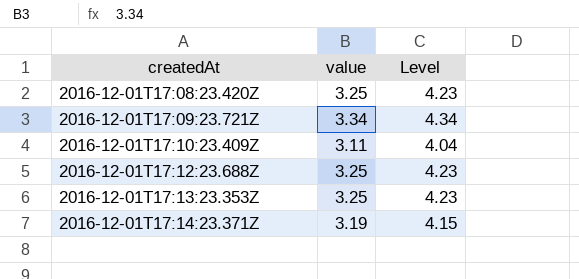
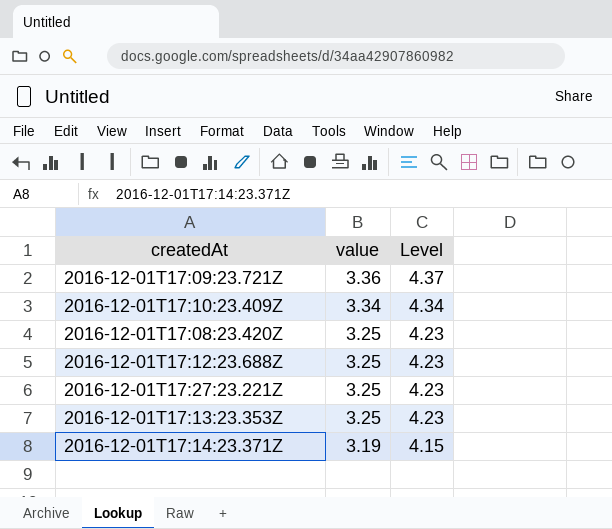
row order: createdAt ascending -> value descending
2016-12-01T17:09:23.721Z | value: 3.34 -> 3.36
2016-12-01T17:09:23.721Z | Level: 4.34 -> 4.37
2016-12-01T17:10:23.409Z | value: 3.11 -> 3.34
2016-12-01T17:10:23.409Z | Level: 4.04 -> 4.34
row 2016-12-01T17:27:23.221Z: none -> 3.25 | 4.23

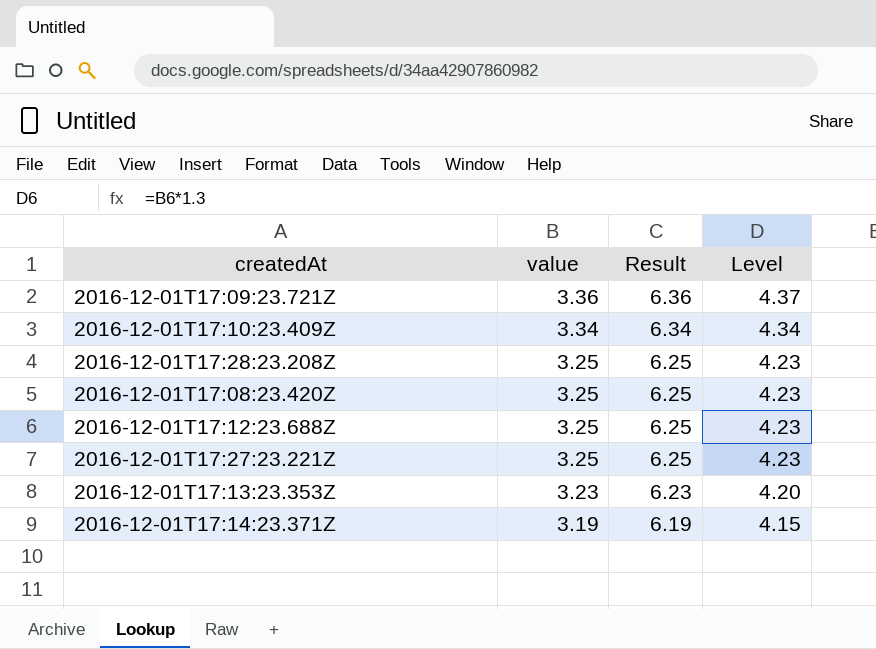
column Result | formula: none -> [value] + 3
row 2016-12-01T17:28:23.208Z: none -> 3.25 | 6.25 | 4.23
2016-12-01T17:13:23.353Z | value: 3.25 -> 3.23
2016-12-01T17:13:23.353Z | Level: 4.23 -> 4.20

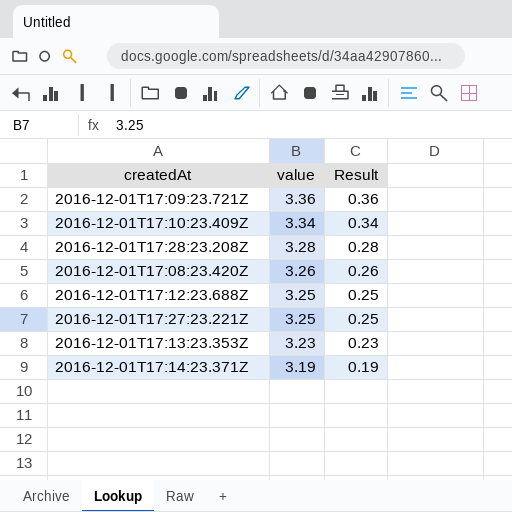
column Level | formula: [value] * 1.3 -> none
column Result | formula: [value] + 3 -> [value] - 3
2016-12-01T17:28:23.208Z | value: 3.25 -> 3.28
2016-12-01T17:08:23.420Z | value: 3.25 -> 3.26

